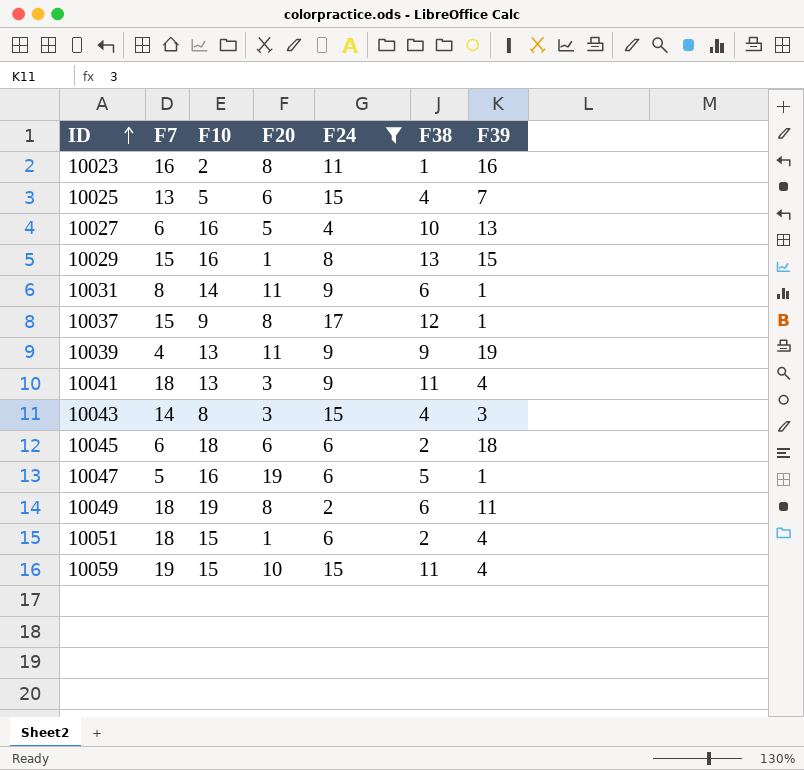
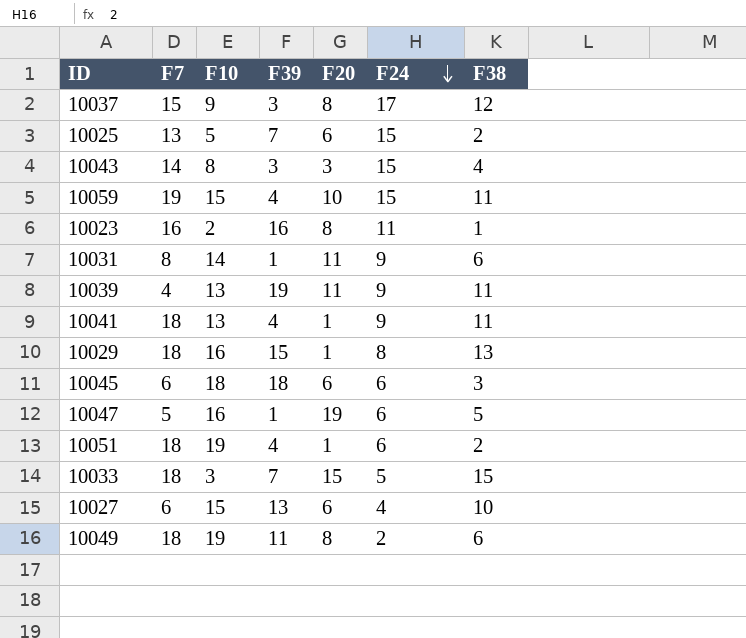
filter: F24 != 5 -> none
row order: ID ascending -> F24 descending
column F39 | position: 7 -> 4
10037 | F39: 1 -> 3
10025 | F38: 4 -> 2
10039 | F38: 9 -> 11
10041 | F20: 3 -> 1
10029 | F7: 15 -> 18
10045 | F38: 2 -> 3
10051 | F10: 15 -> 19
10027 | F10: 16 -> 15
10027 | F20: 5 -> 6

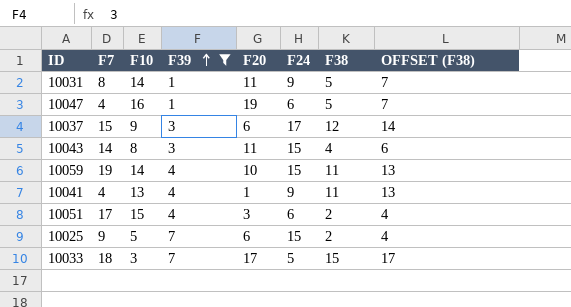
filter: none -> F39 <= 7
row order: F24 descending -> F39 ascending
column OFFSET (F38) | formula: none -> [F38] + 2
10031 | F38: 6 -> 5
10047 | F7: 5 -> 4
10037 | F20: 8 -> 6
10043 | F20: 3 -> 11
10059 | F10: 15 -> 14
10041 | F7: 18 -> 4
10051 | F7: 18 -> 17
10051 | F10: 19 -> 15
10051 | F20: 1 -> 3
10025 | F7: 13 -> 9
10033 | F20: 15 -> 17

